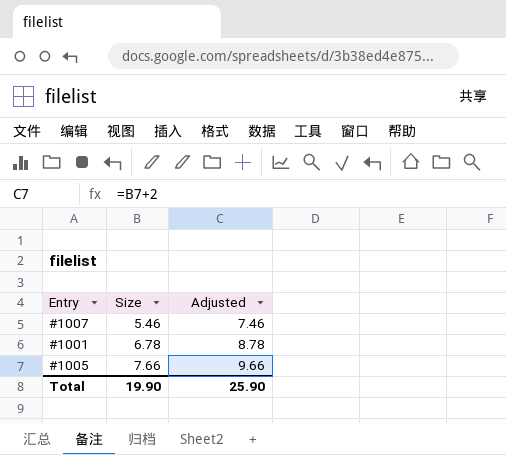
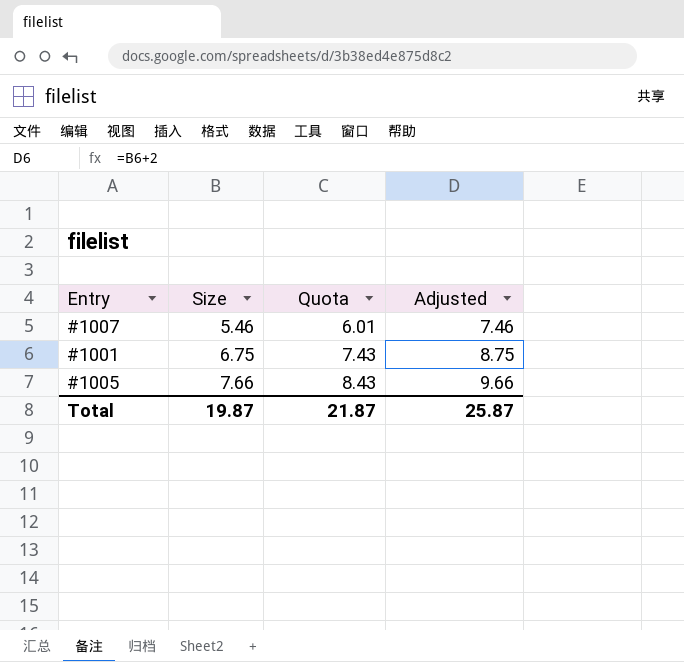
column Quota | formula: none -> [Size] * 1.1
#1001 | Size: 6.78 -> 6.75
#1001 | Adjusted: 8.78 -> 8.75
Total | Size: 19.90 -> 19.87
Total | Adjusted: 25.90 -> 25.87

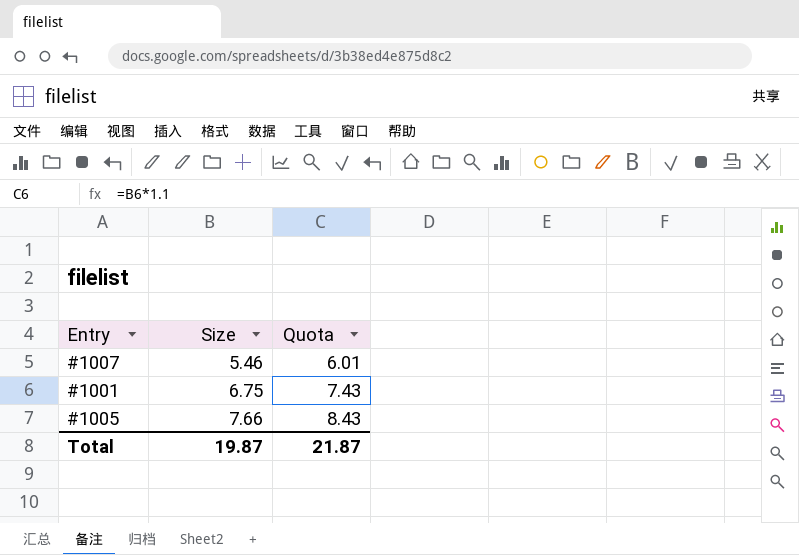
column Adjusted | formula: [Size] + 2 -> none

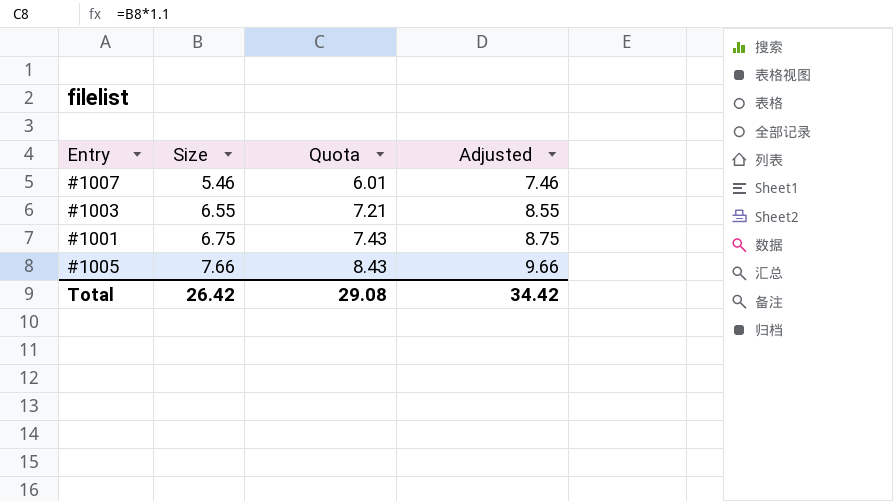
column Adjusted | formula: none -> [Size] + 2
row #1003: none -> 6.55 | 7.21 | 8.55
Total | Size: 19.87 -> 26.42
Total | Quota: 21.87 -> 29.08

